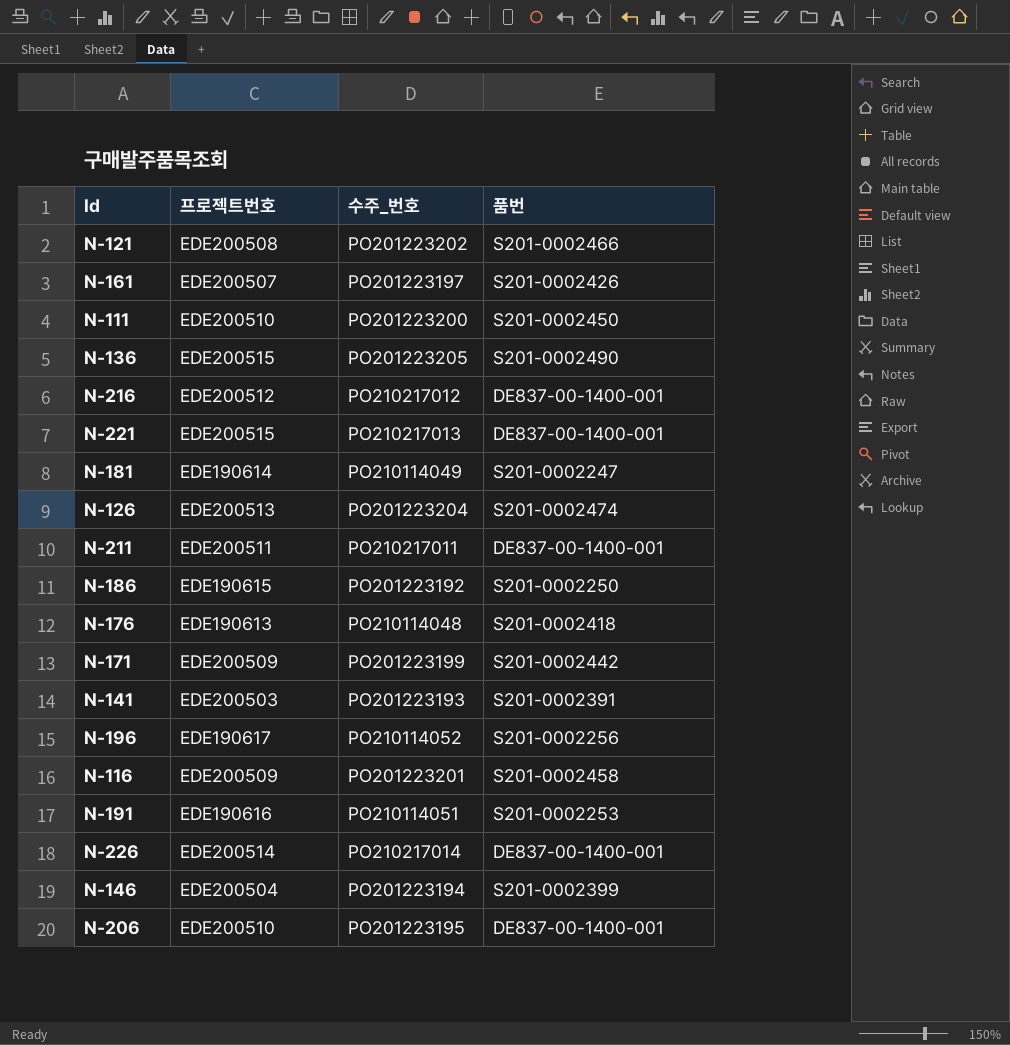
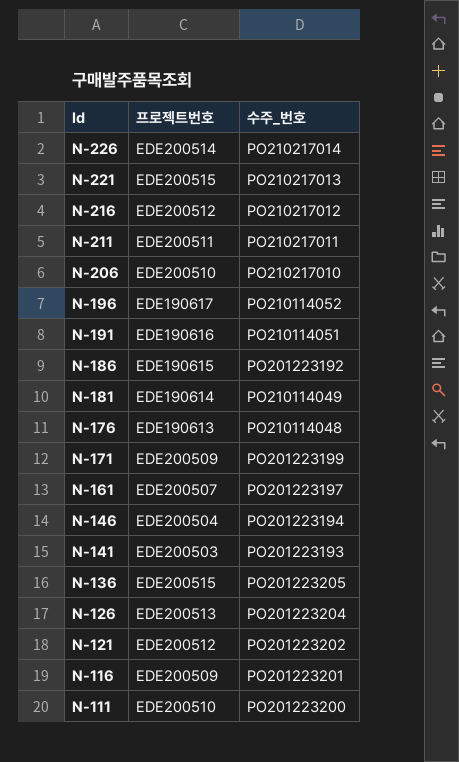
row order: none -> Id descending
column 품번 | position: 4 -> none
N-206 | 수주_번호: PO201223195 -> PO210217010
N-121 | 프로젝트번호: EDE200508 -> EDE200512

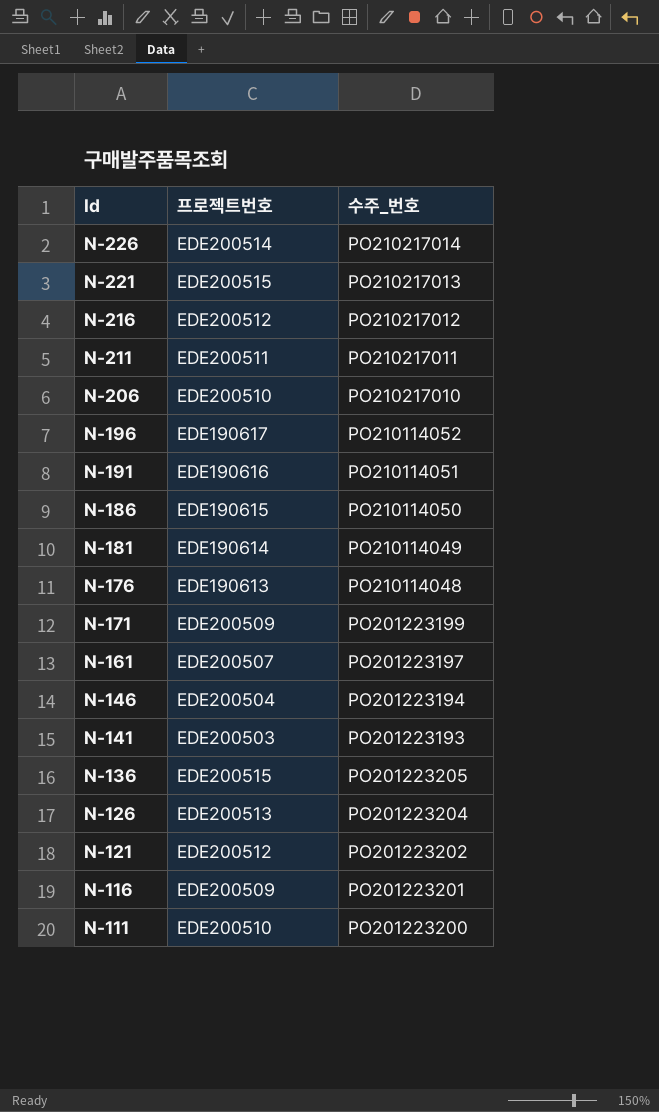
N-186 | 수주_번호: PO201223192 -> PO210114050

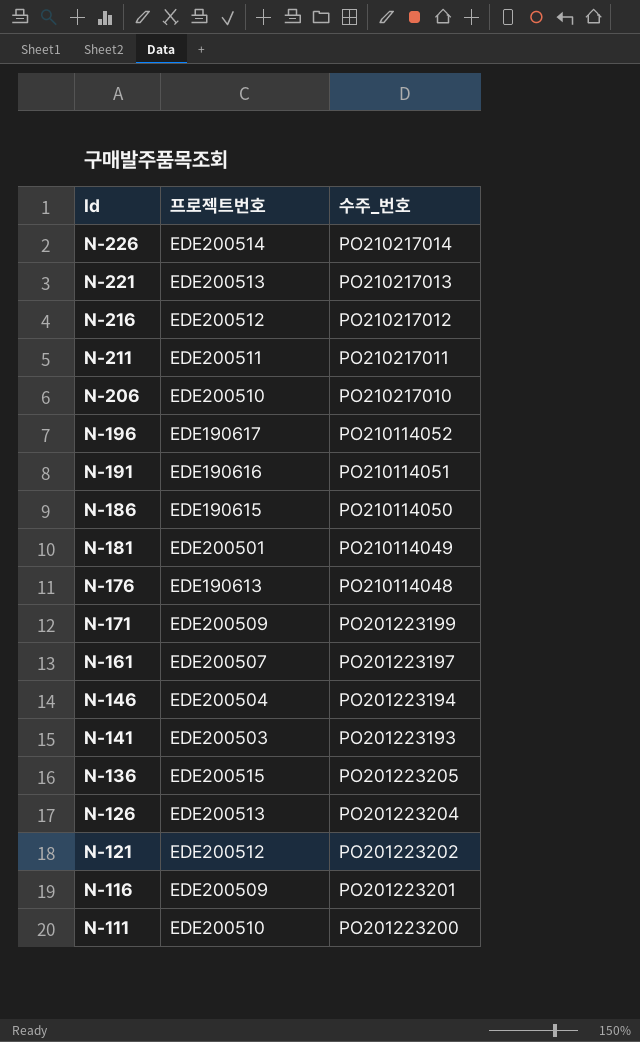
N-221 | 프로젝트번호: EDE200515 -> EDE200513
N-181 | 프로젝트번호: EDE190614 -> EDE200501

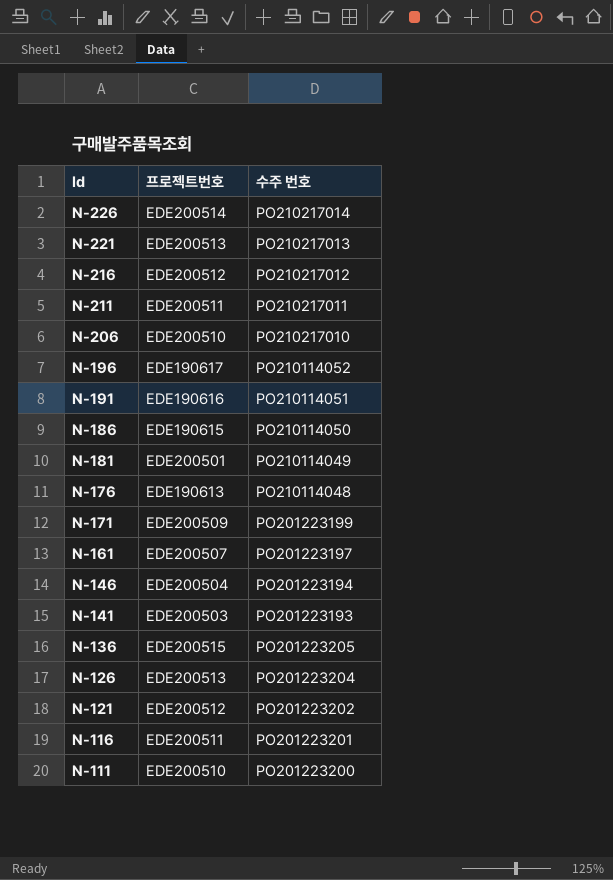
column name: 수주_번호 -> 수주 번호
N-116 | 프로젝트번호: EDE200509 -> EDE200511

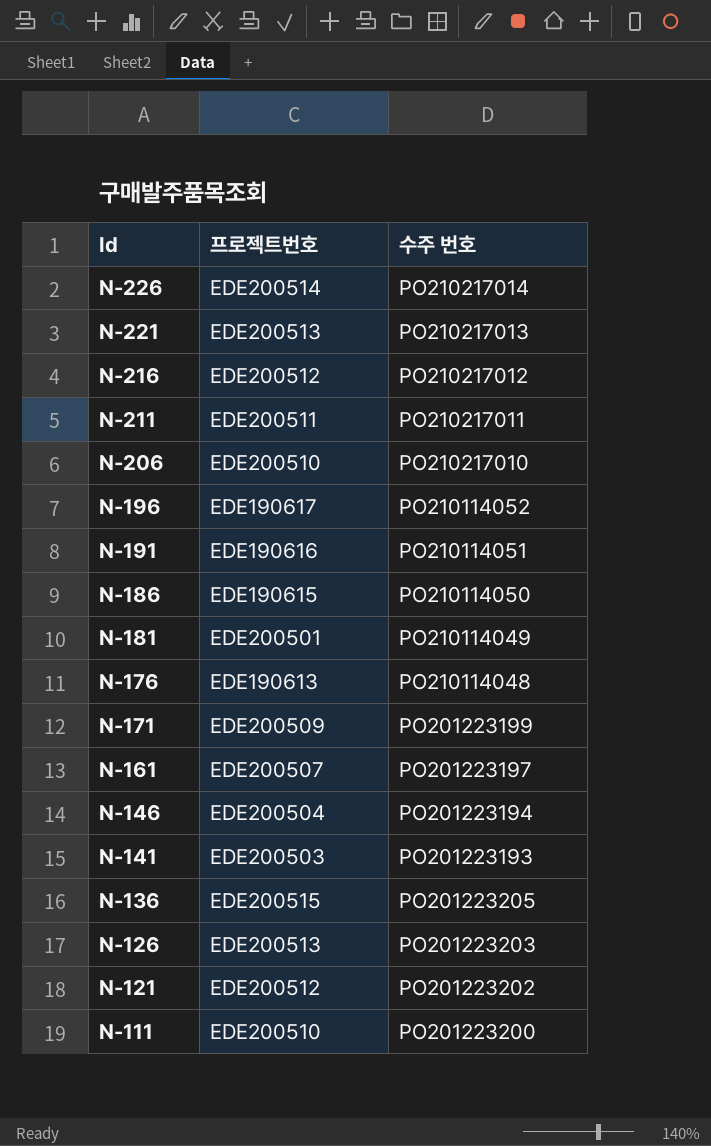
row N-116: EDE200511 | PO201223201 -> none
N-126 | 수주 번호: PO201223204 -> PO201223203

